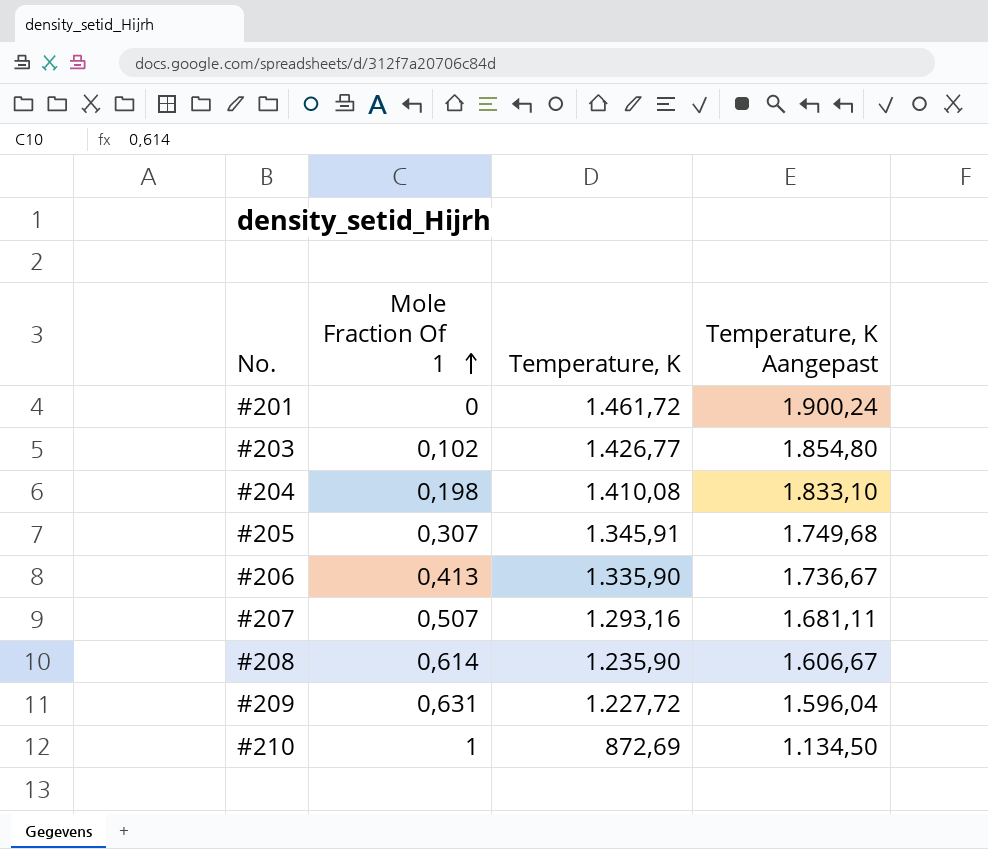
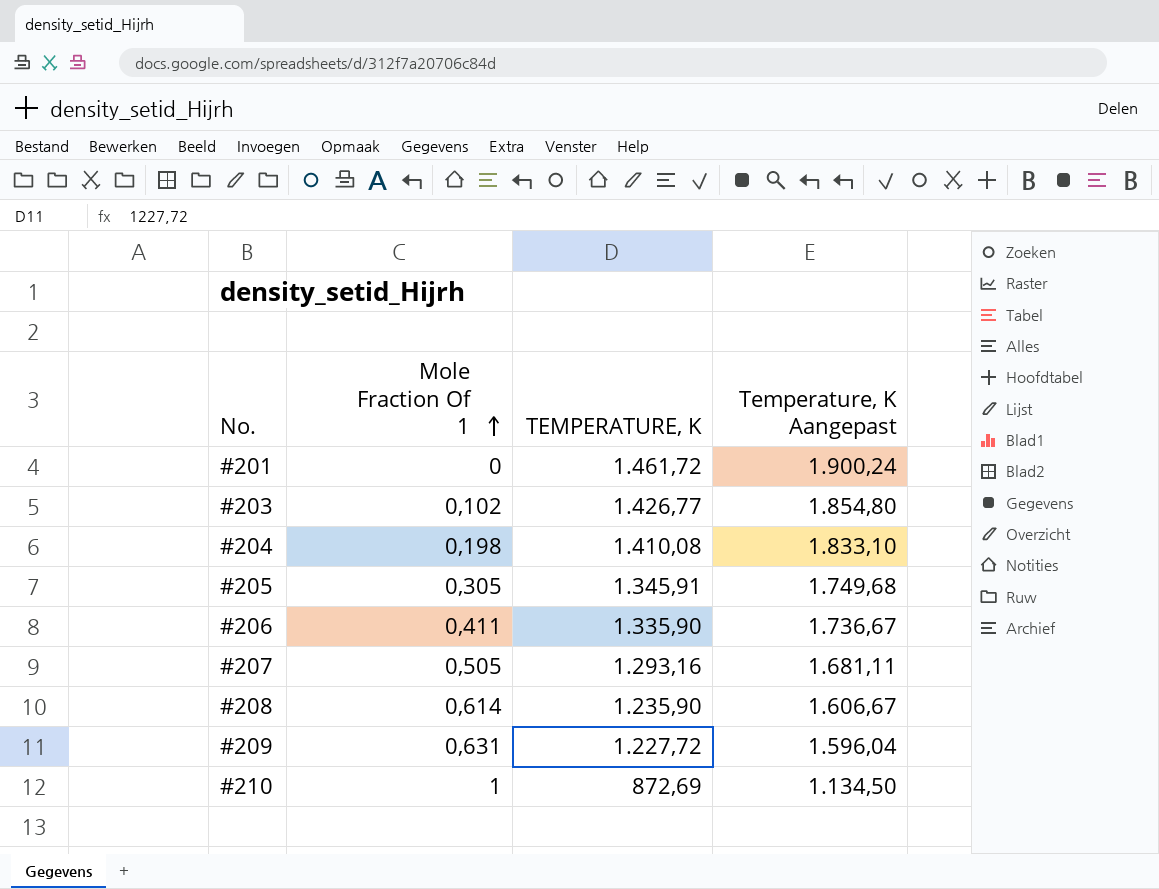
column name: Temperature, K -> TEMPERATURE, K
#205 | Mole Fraction Of 1: 0,307 -> 0,305
#206 | Mole Fraction Of 1: 0,413 -> 0,411
#207 | Mole Fraction Of 1: 0,507 -> 0,505

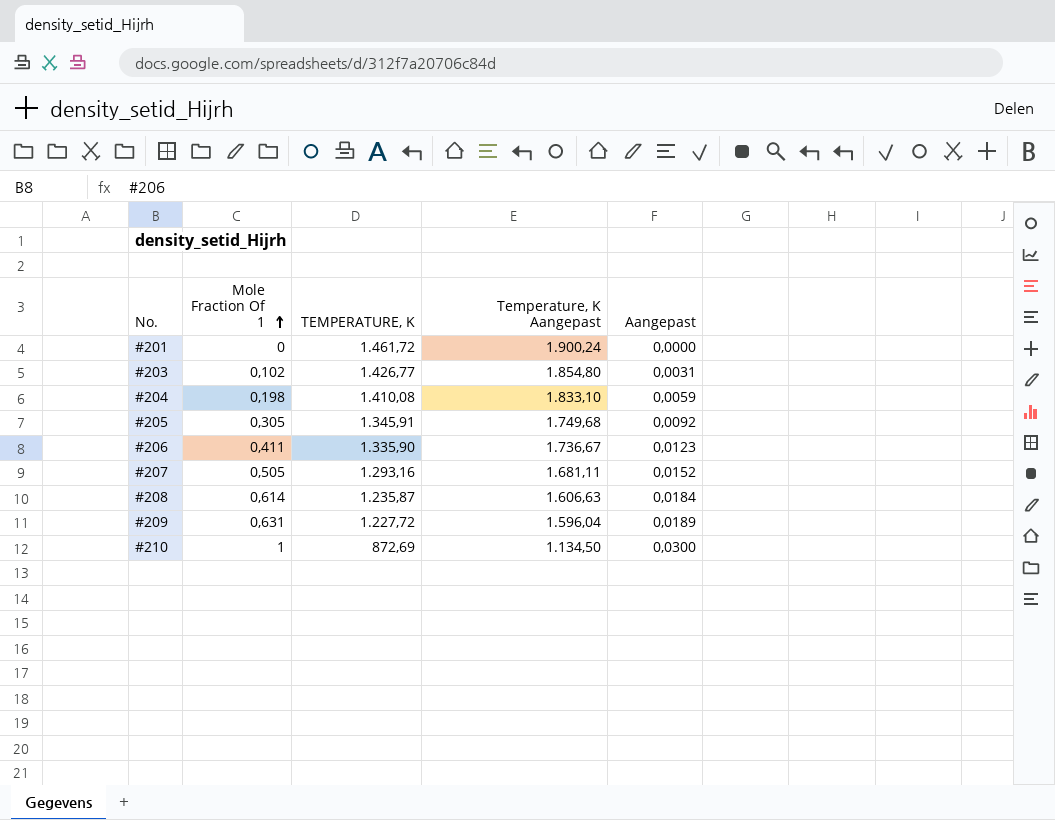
column Aangepast | formula: none -> [Mole Fraction Of 1] * 0,03
#208 | TEMPERATURE, K: 1.235,90 -> 1.235,87
#208 | Temperature, K Aangepast: 1.606,67 -> 1.606,63

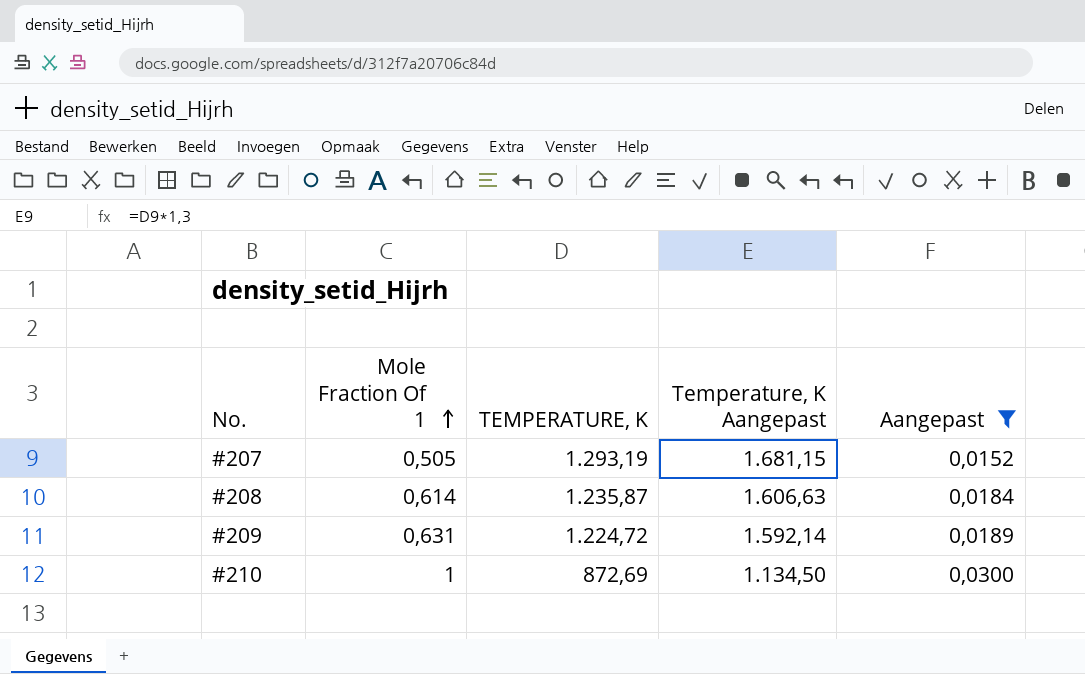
filter: none -> Aangepast >= 0,0152
#207 | TEMPERATURE, K: 1.293,16 -> 1.293,19
#207 | Temperature, K Aangepast: 1.681,11 -> 1.681,15
#209 | TEMPERATURE, K: 1.227,72 -> 1.224,72
#209 | Temperature, K Aangepast: 1.596,04 -> 1.592,14

